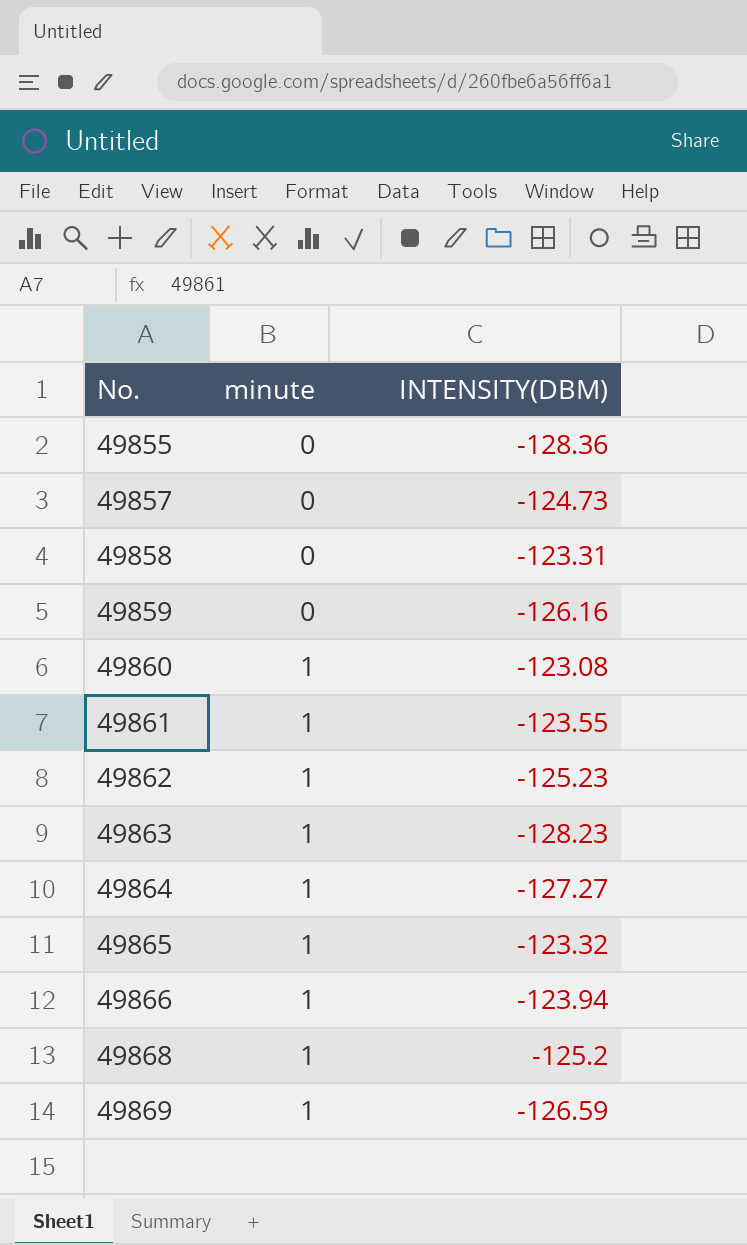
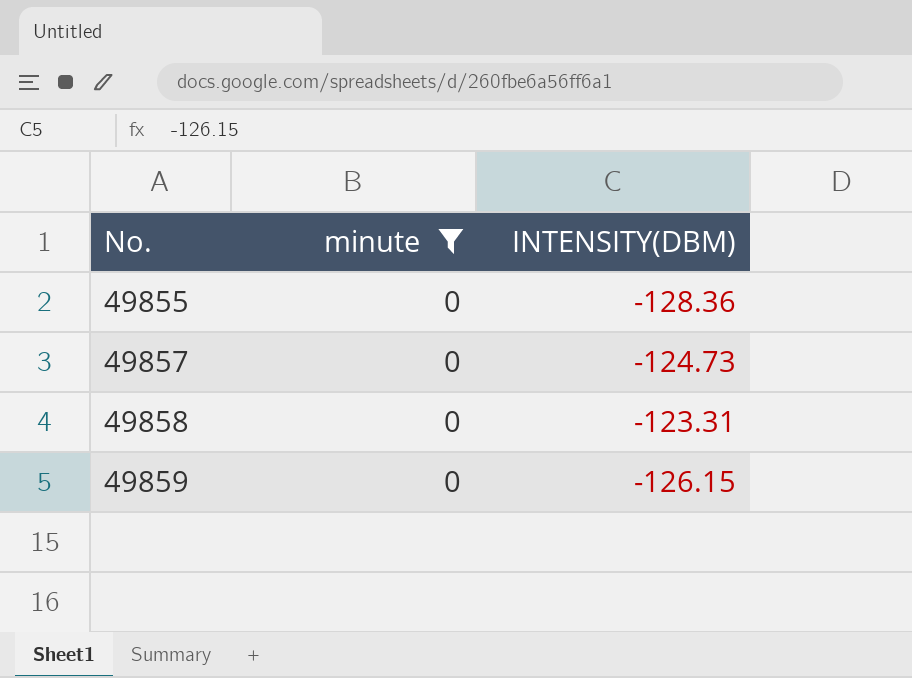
filter: none -> minute = 0
49859 | INTENSITY(DBM): -126.16 -> -126.15

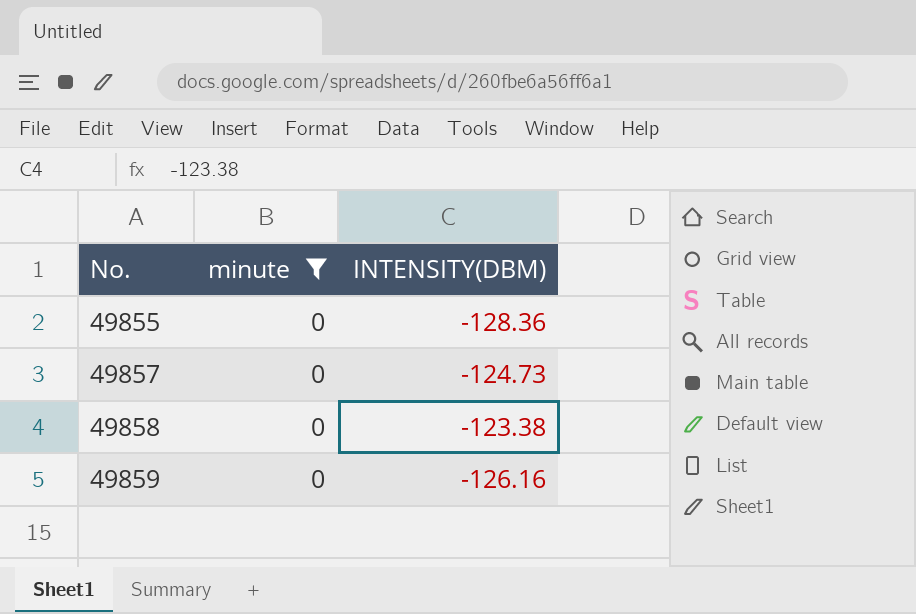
49858 | INTENSITY(DBM): -123.31 -> -123.38
49859 | INTENSITY(DBM): -126.15 -> -126.16

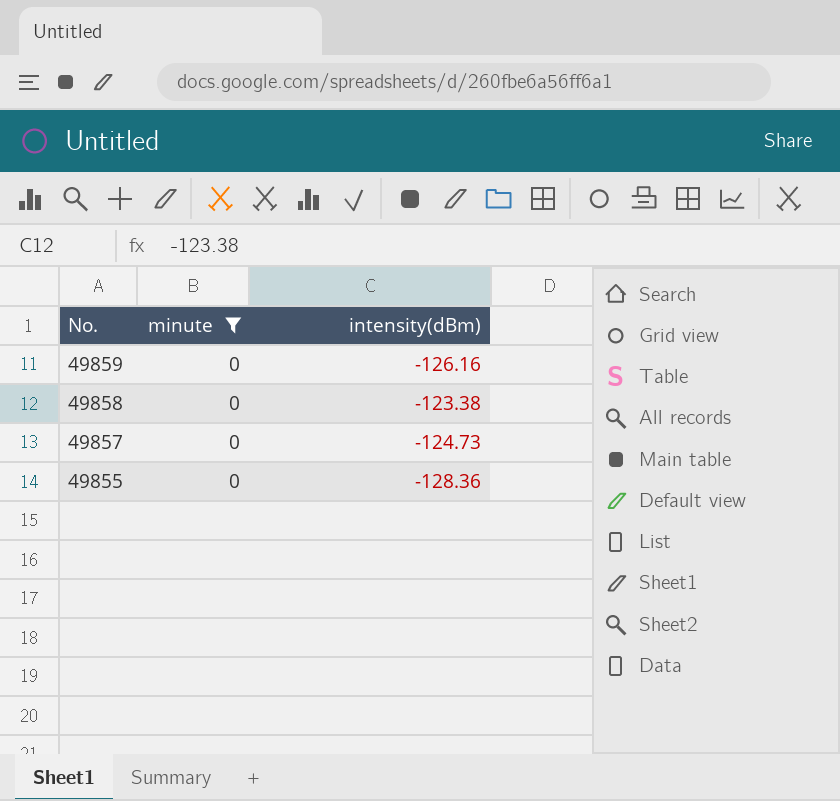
row order: No. ascending -> No. descending
column name: INTENSITY(DBM) -> intensity(dBm)

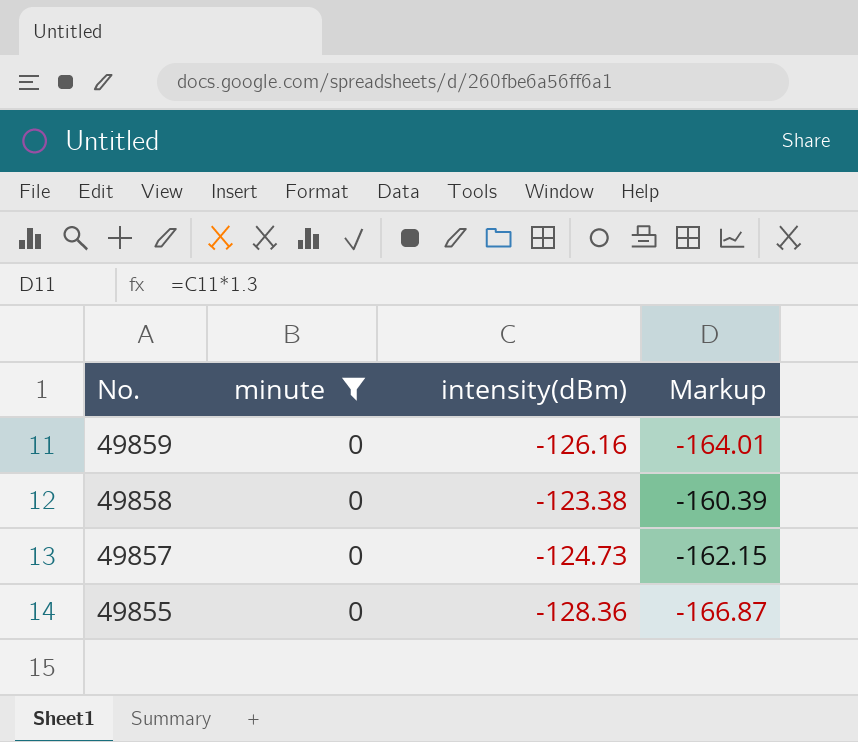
column Markup | formula: none -> [intensity(dBm)] * 1.3

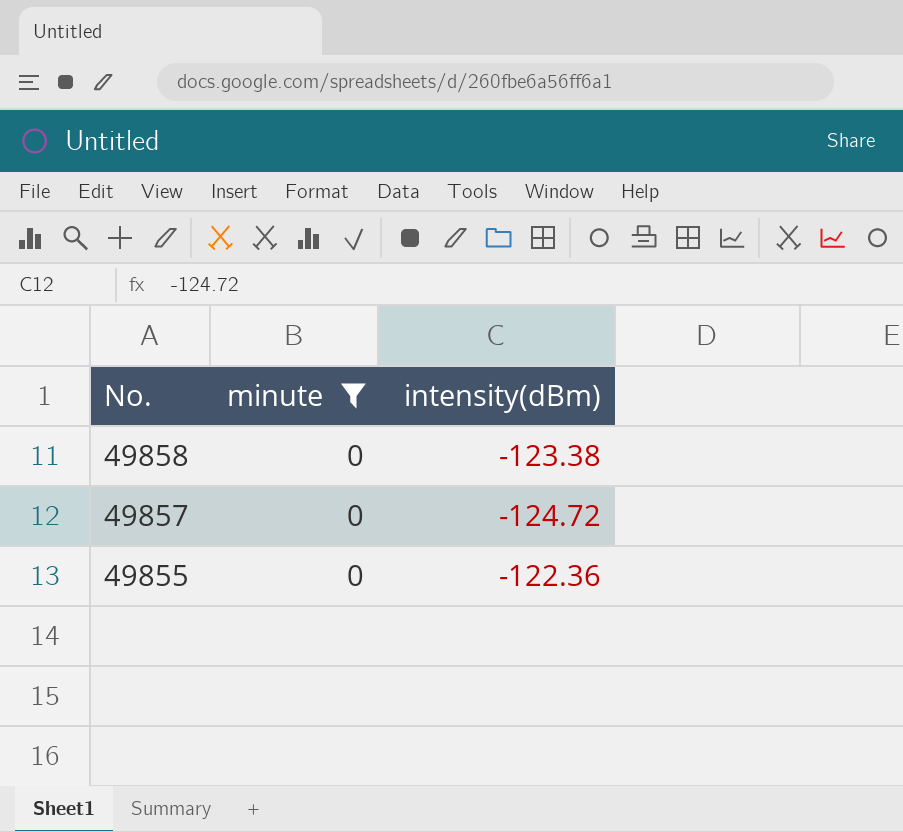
column Markup | formula: [intensity(dBm)] * 1.3 -> none
row 49859: 0 | -126.16 | -164.01 -> none
49857 | intensity(dBm): -124.73 -> -124.72
49855 | intensity(dBm): -128.36 -> -122.36

